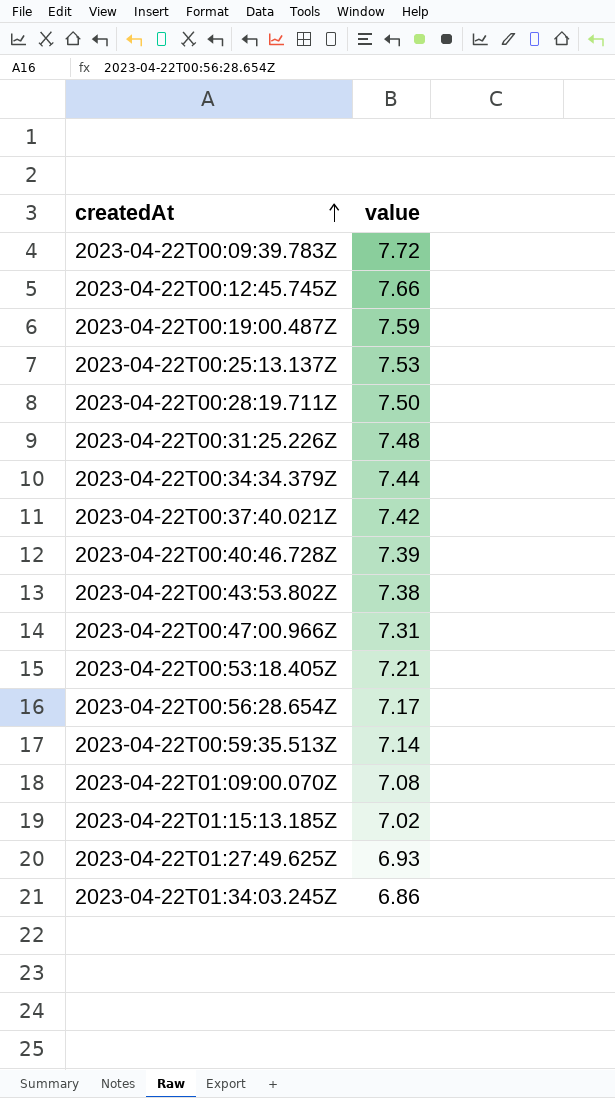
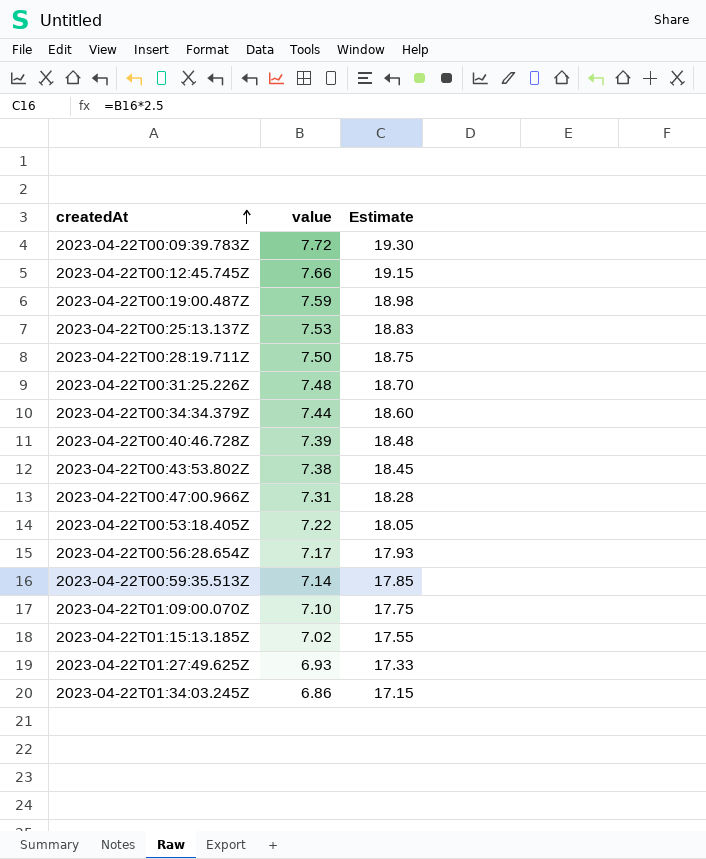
column Estimate | formula: none -> [value] * 2.5
row 2023-04-22T00:37:40.021Z: 7.42 -> none
2023-04-22T00:53:18.405Z | value: 7.21 -> 7.22
2023-04-22T01:09:00.070Z | value: 7.08 -> 7.10

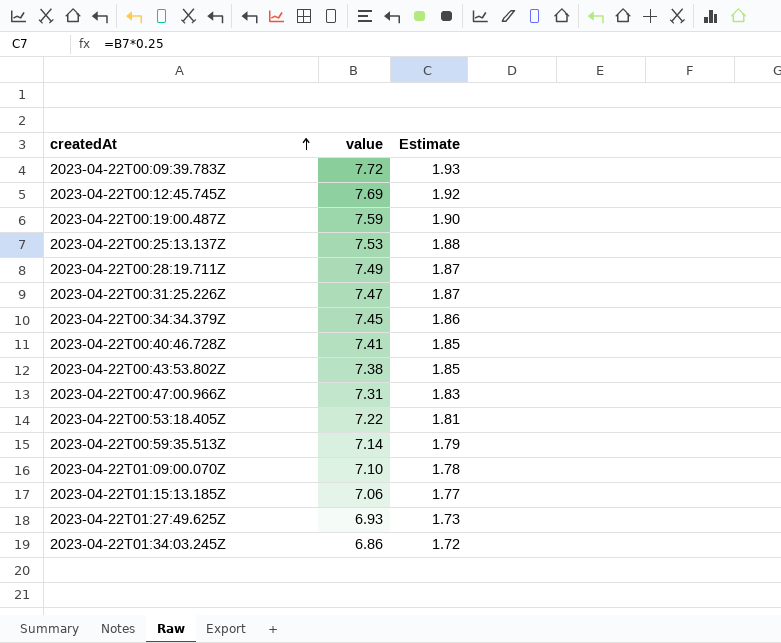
column Estimate | formula: [value] * 2.5 -> [value] * 0.25
row 2023-04-22T00:56:28.654Z: 7.17 | 17.93 -> none
2023-04-22T00:12:45.745Z | value: 7.66 -> 7.69
2023-04-22T00:28:19.711Z | value: 7.50 -> 7.49
2023-04-22T00:31:25.226Z | value: 7.48 -> 7.47
2023-04-22T00:34:34.379Z | value: 7.44 -> 7.45
2023-04-22T00:40:46.728Z | value: 7.39 -> 7.41
2023-04-22T01:15:13.185Z | value: 7.02 -> 7.06

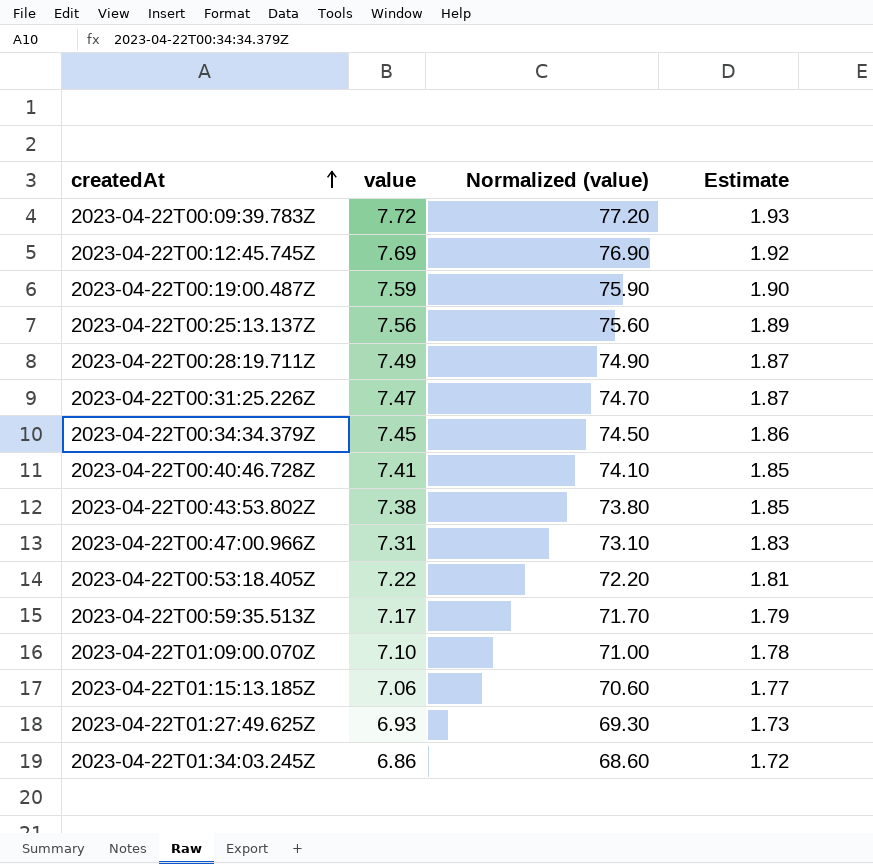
column Normalized (value) | formula: none -> [value] * 10
2023-04-22T00:25:13.137Z | value: 7.53 -> 7.56
2023-04-22T00:25:13.137Z | Estimate: 1.88 -> 1.89
2023-04-22T00:59:35.513Z | value: 7.14 -> 7.17

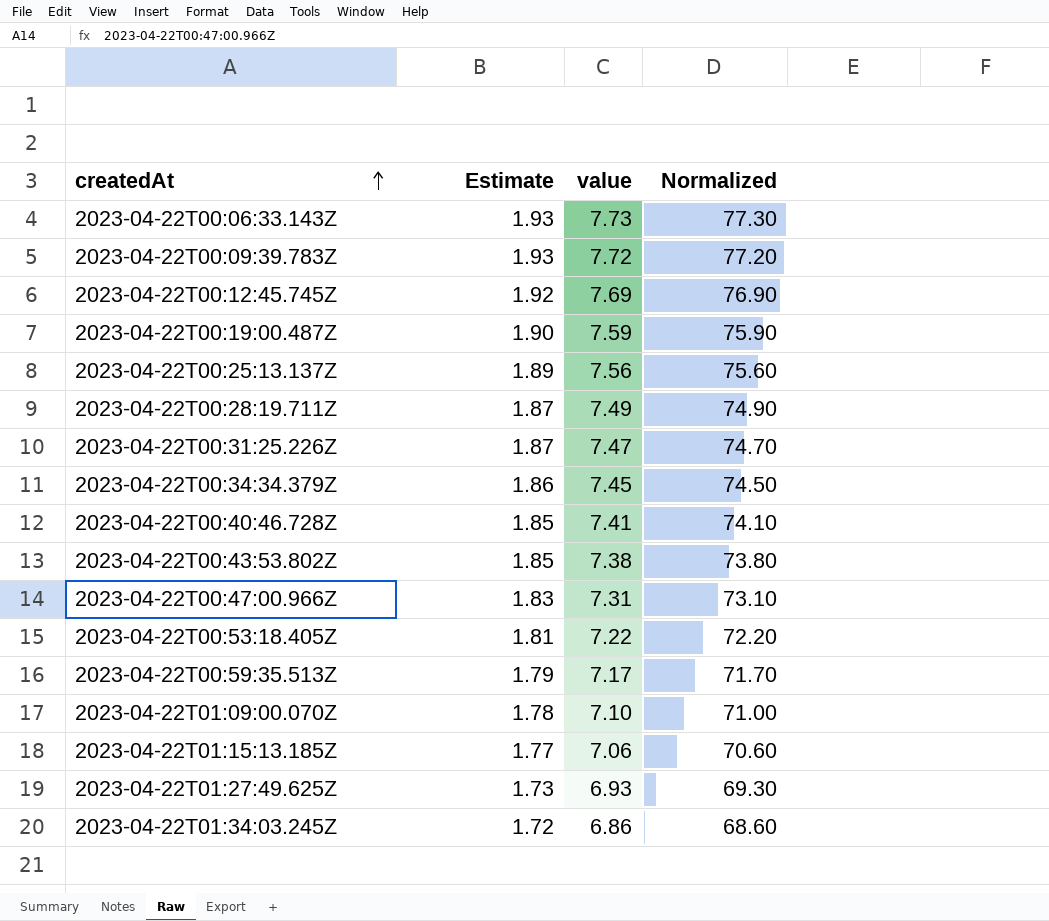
column Estimate | position: 4 -> 2
column name: Normalized (value) -> Normalized
row 2023-04-22T00:06:33.143Z: none -> 1.93 | 7.73 | 77.30

